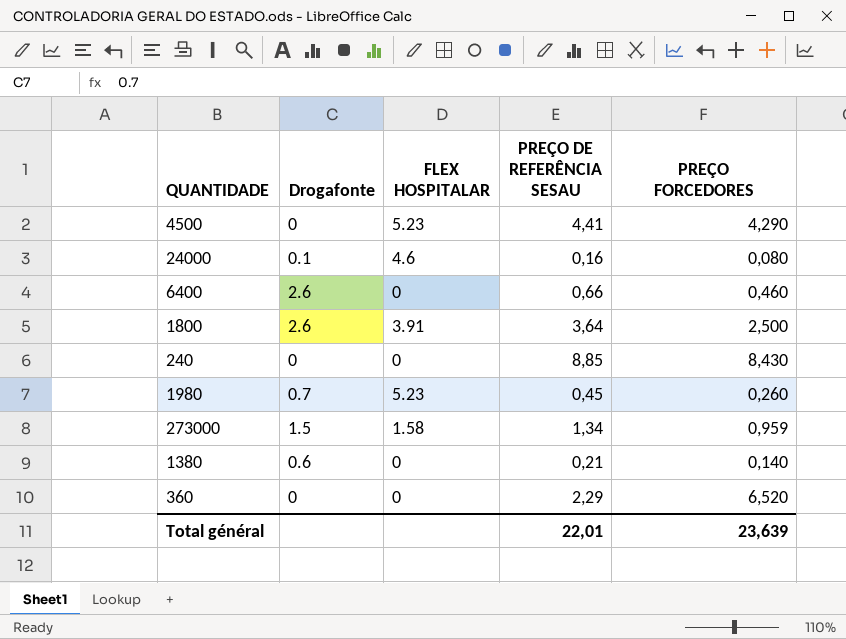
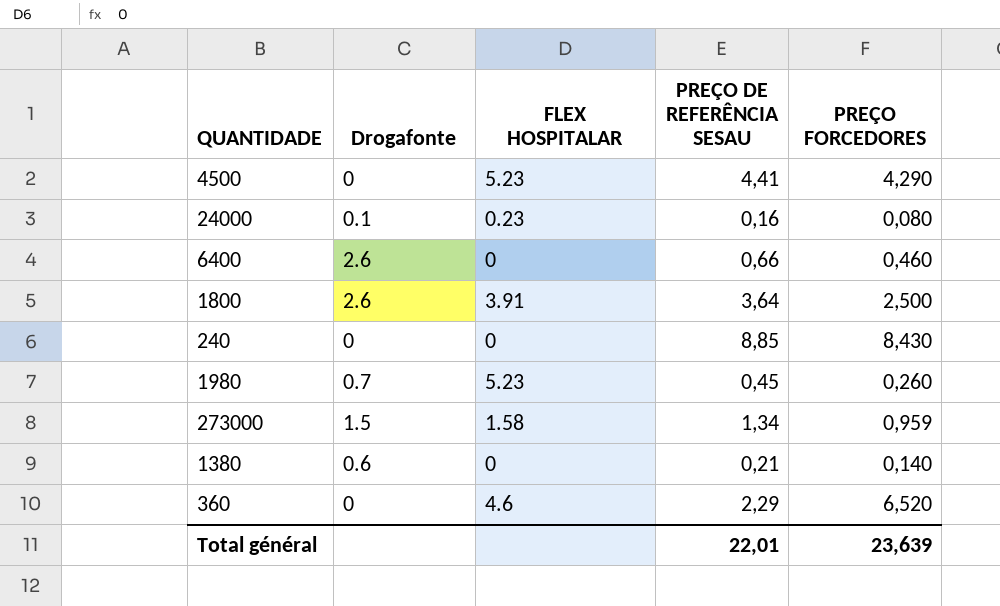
24000 | FLEX HOSPITALAR: 4.6 -> 0.23
360 | FLEX HOSPITALAR: 0 -> 4.6

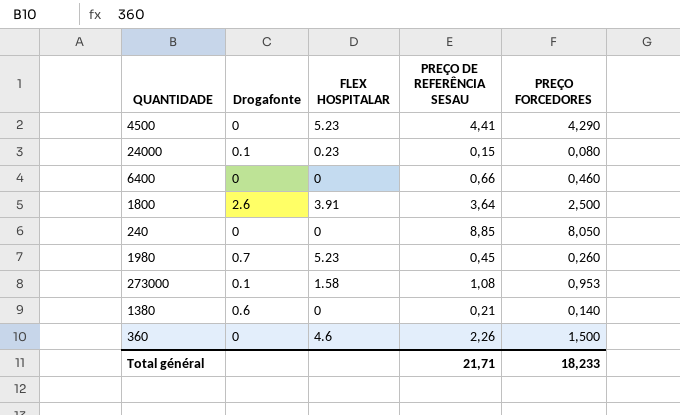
24000 | PREÇO DE REFERÊNCIA SESAU: 0,16 -> 0,15
6400 | Drogafonte: 2.6 -> 0
240 | PREÇO FORCEDORES: 8,430 -> 8,050
273000 | Drogafonte: 1.5 -> 0.1
273000 | PREÇO DE REFERÊNCIA SESAU: 1,34 -> 1,08
273000 | PREÇO FORCEDORES: 0,959 -> 0,953
360 | PREÇO DE REFERÊNCIA SESAU: 2,29 -> 2,26
360 | PREÇO FORCEDORES: 6,520 -> 1,500
Total général | PREÇO DE REFERÊNCIA SESAU: 22,01 -> 21,71
Total général | PREÇO FORCEDORES: 23,639 -> 18,233

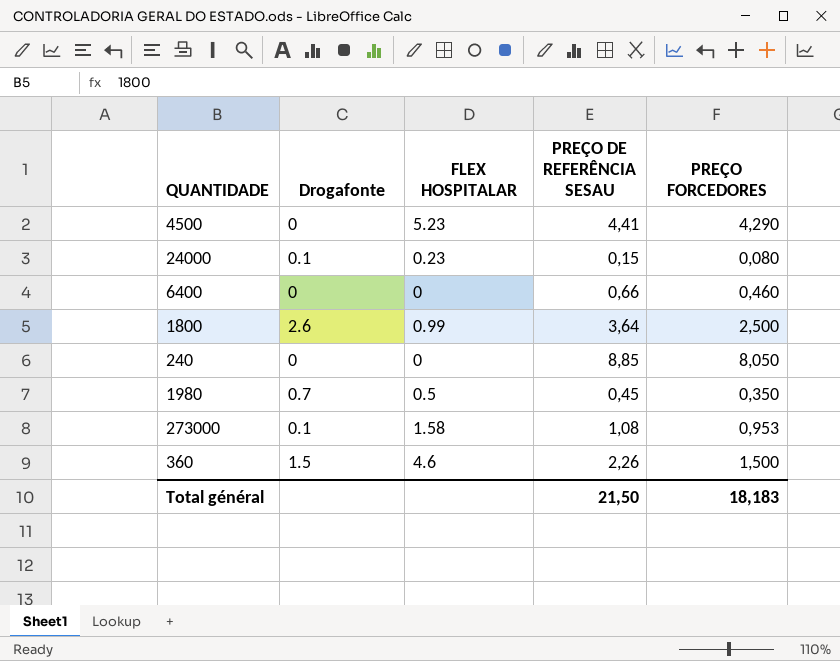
row 1380: 0.6 | 0 | 0,21 | 0,140 -> none
1800 | FLEX HOSPITALAR: 3.91 -> 0.99
1980 | FLEX HOSPITALAR: 5.23 -> 0.5
1980 | PREÇO FORCEDORES: 0,260 -> 0,350
360 | Drogafonte: 0 -> 1.5
Total général | PREÇO DE REFERÊNCIA SESAU: 21,71 -> 21,50
Total général | PREÇO FORCEDORES: 18,233 -> 18,183

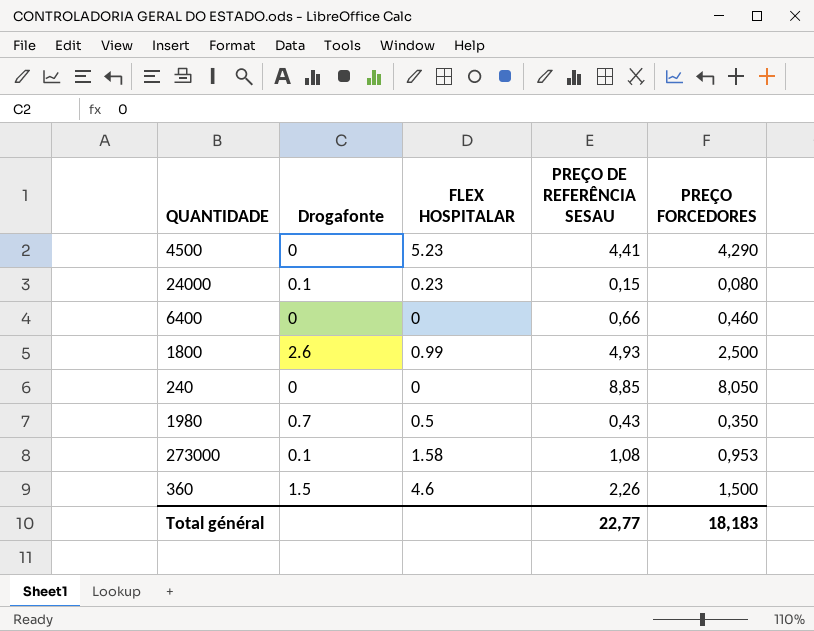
1800 | PREÇO DE REFERÊNCIA SESAU: 3,64 -> 4,93
1980 | PREÇO DE REFERÊNCIA SESAU: 0,45 -> 0,43
Total général | PREÇO DE REFERÊNCIA SESAU: 21,50 -> 22,77

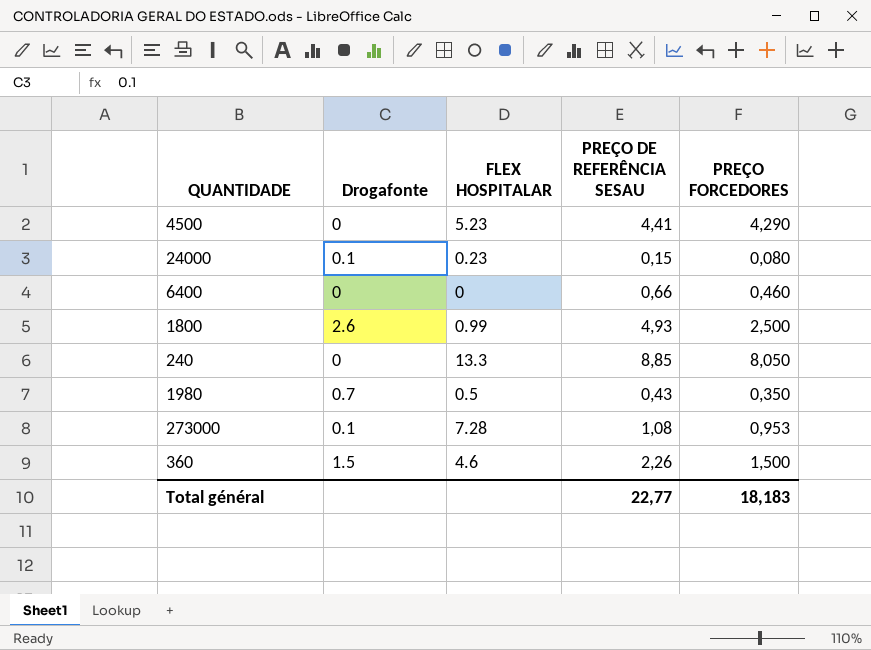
240 | FLEX HOSPITALAR: 0 -> 13.3
273000 | FLEX HOSPITALAR: 1.58 -> 7.28

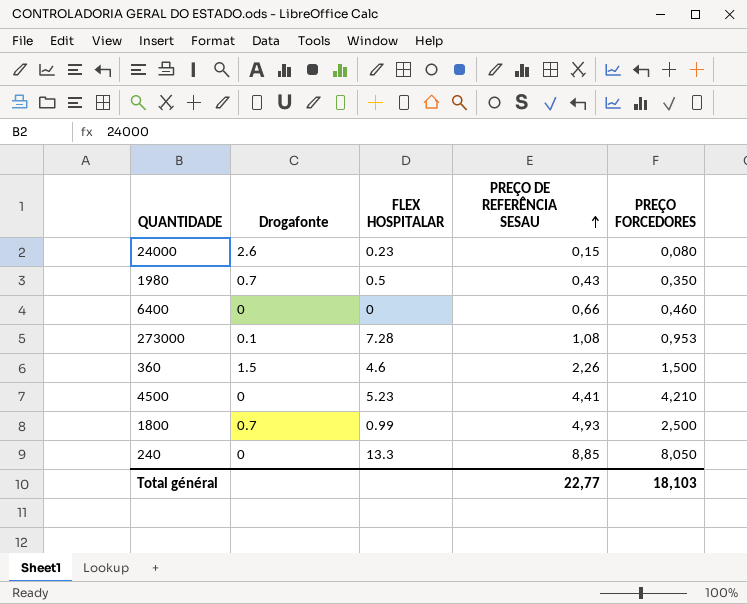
row order: none -> PREÇO DE REFERÊNCIA SESAU ascending
24000 | Drogafonte: 0.1 -> 2.6
4500 | PREÇO FORCEDORES: 4,290 -> 4,210
1800 | Drogafonte: 2.6 -> 0.7
Total général | PREÇO FORCEDORES: 18,183 -> 18,103

